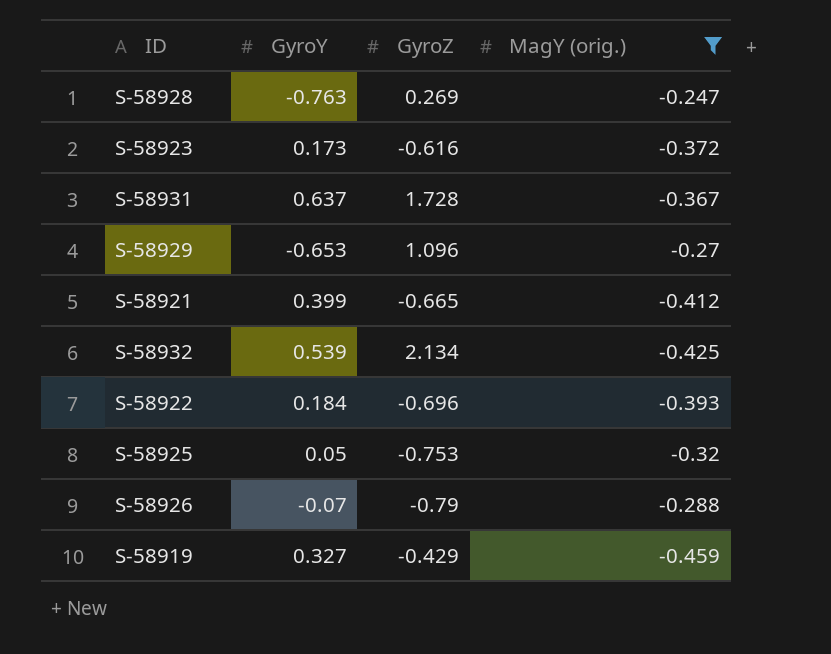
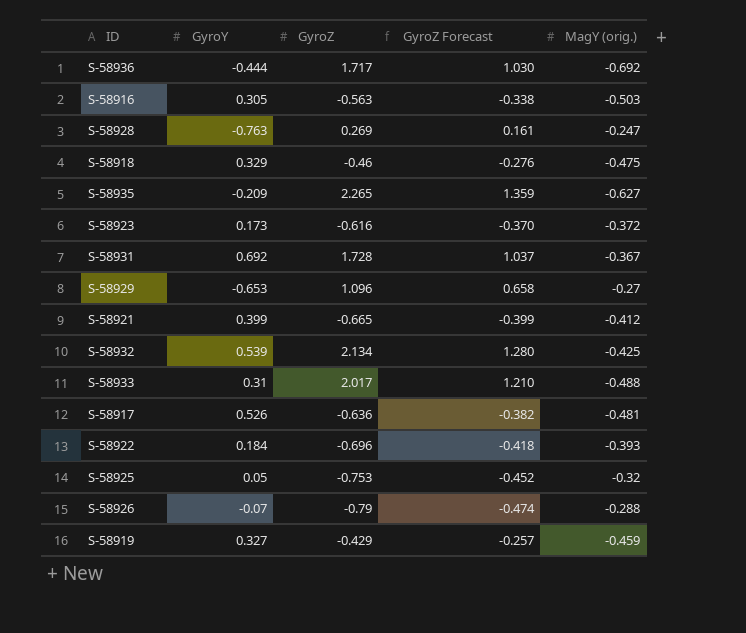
filter: MagY (orig.) >= -0.459 -> none
column GyroZ Forecast | formula: none -> [GyroZ] * 0.6
S-58931 | GyroY: 0.637 -> 0.692

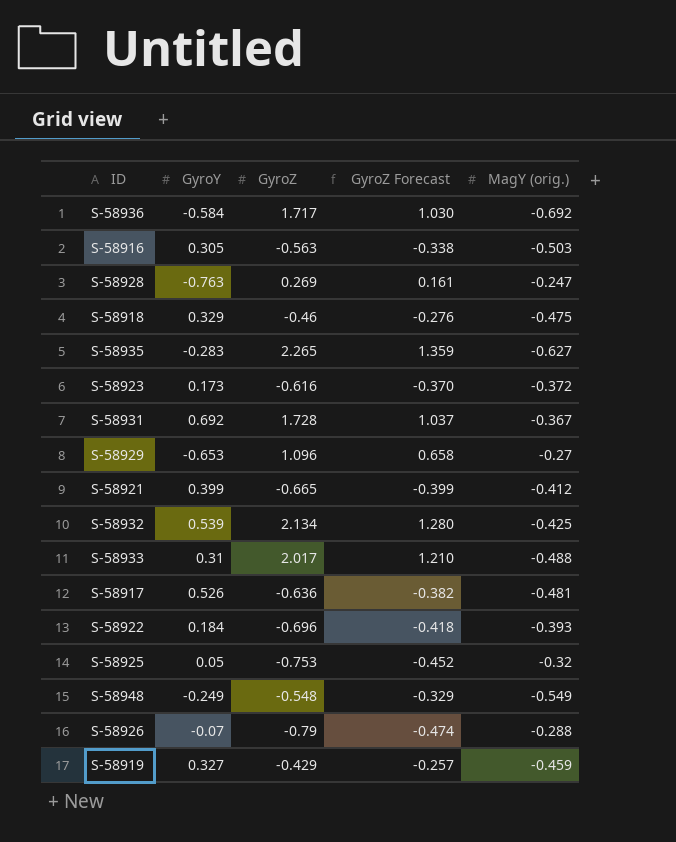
S-58936 | GyroY: -0.444 -> -0.584
S-58935 | GyroY: -0.209 -> -0.283
row S-58948: none -> -0.249 | -0.548 | -0.329 | -0.549

